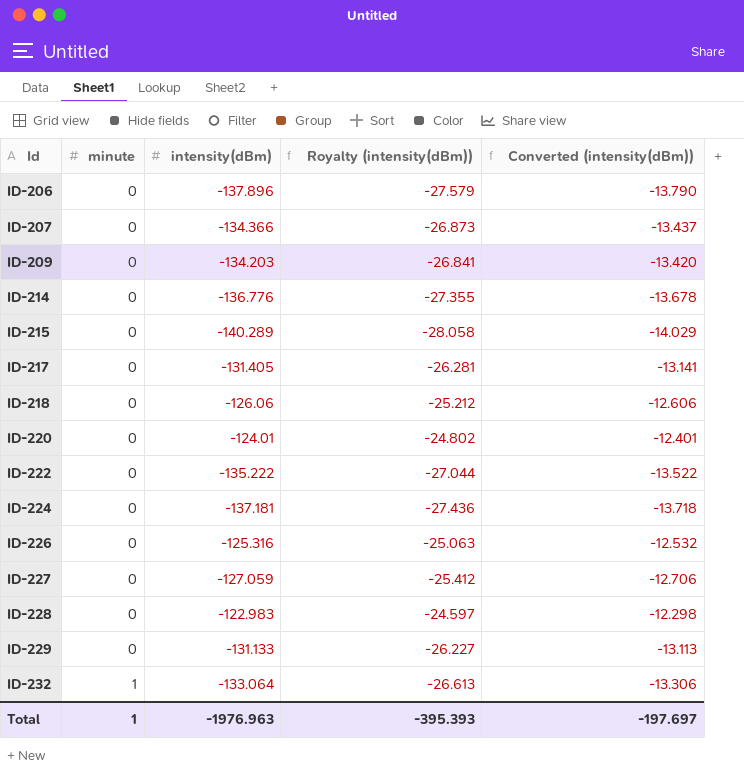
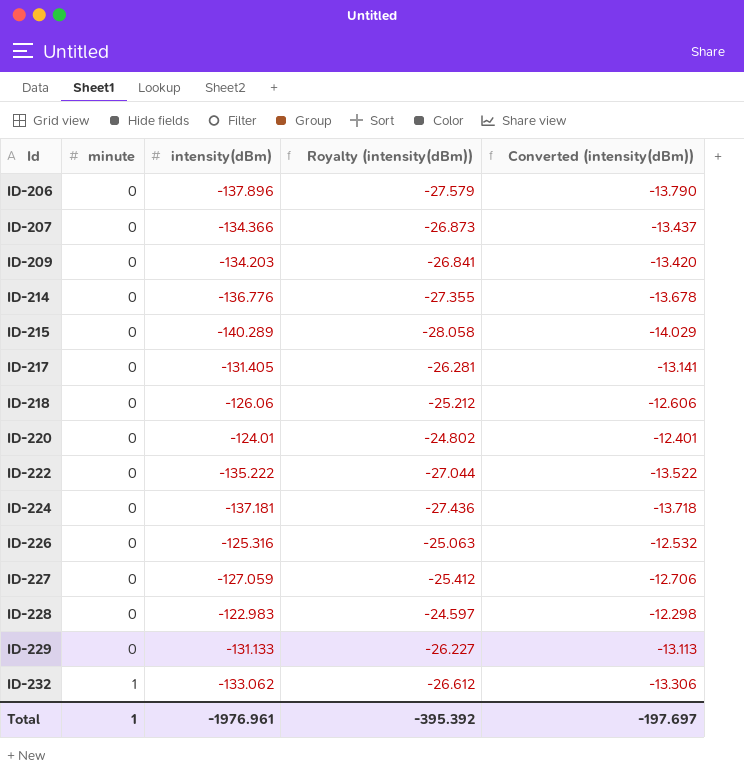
ID-232 | intensity(dBm): -133.064 -> -133.062
ID-232 | Royalty (intensity(dBm)): -26.613 -> -26.612
Total | intensity(dBm): -1976.963 -> -1976.961
Total | Royalty (intensity(dBm)): -395.393 -> -395.392

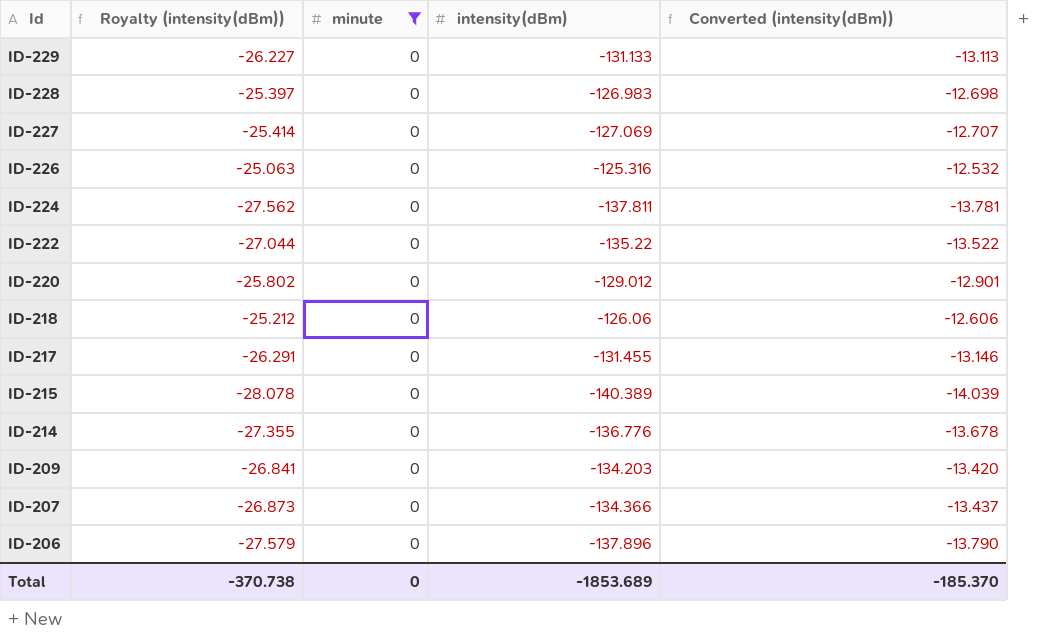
filter: none -> minute = 0
row order: Id ascending -> Id descending
column Royalty (intensity(dBm)) | position: 4 -> 2
ID-228 | Royalty (intensity(dBm)): -24.597 -> -25.397
ID-228 | intensity(dBm): -122.983 -> -126.983
ID-228 | Converted (intensity(dBm)): -12.298 -> -12.698
ID-227 | Royalty (intensity(dBm)): -25.412 -> -25.414
ID-227 | intensity(dBm): -127.059 -> -127.069
ID-227 | Converted (intensity(dBm)): -12.706 -> -12.707
ID-224 | Royalty (intensity(dBm)): -27.436 -> -27.562
ID-224 | intensity(dBm): -137.181 -> -137.811
ID-224 | Converted (intensity(dBm)): -13.718 -> -13.781
ID-222 | intensity(dBm): -135.222 -> -135.22
ID-220 | Royalty (intensity(dBm)): -24.802 -> -25.802
ID-220 | intensity(dBm): -124.01 -> -129.012
ID-220 | Converted (intensity(dBm)): -12.401 -> -12.901
ID-217 | Royalty (intensity(dBm)): -26.281 -> -26.291
ID-217 | intensity(dBm): -131.405 -> -131.455
ID-217 | Converted (intensity(dBm)): -13.141 -> -13.146
ID-215 | Royalty (intensity(dBm)): -28.058 -> -28.078
ID-215 | intensity(dBm): -140.289 -> -140.389
ID-215 | Converted (intensity(dBm)): -14.029 -> -14.039
Total | Royalty (intensity(dBm)): -395.392 -> -370.738
Total | minute: 1 -> 0
Total | intensity(dBm): -1976.961 -> -1853.689
Total | Converted (intensity(dBm)): -197.697 -> -185.370

